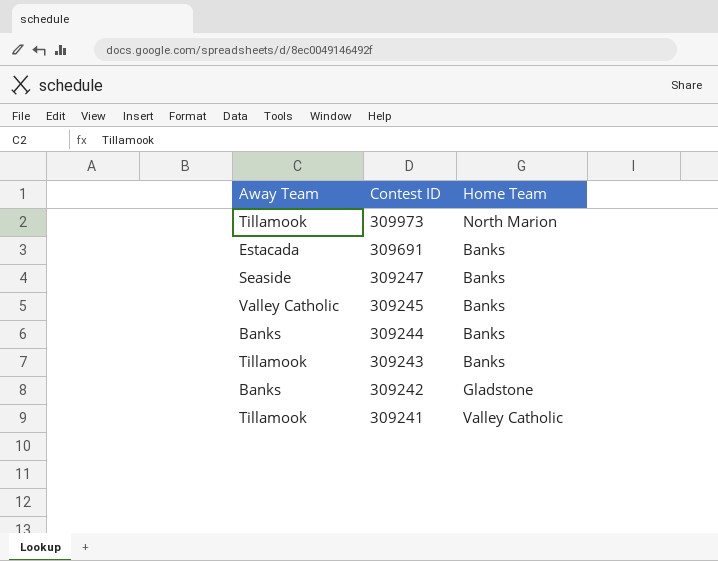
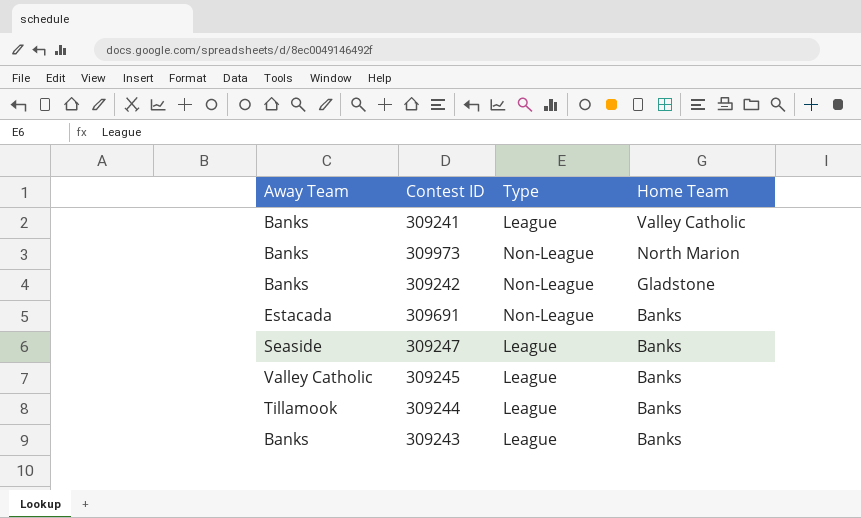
row order: Contest ID descending -> Home Team descending
column Type | position: none -> 3
309241 | Away Team: Tillamook -> Banks
309973 | Away Team: Tillamook -> Banks
309244 | Away Team: Banks -> Tillamook
309243 | Away Team: Tillamook -> Banks

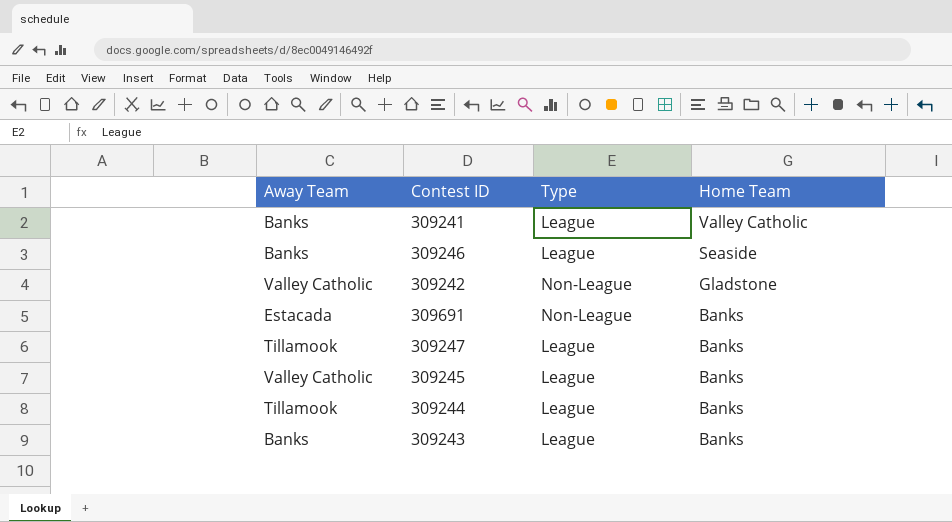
row 309973: Banks | Non-League | North Marion -> none
row 309246: none -> Banks | League | Seaside
309242 | Away Team: Banks -> Valley Catholic
309247 | Away Team: Seaside -> Tillamook

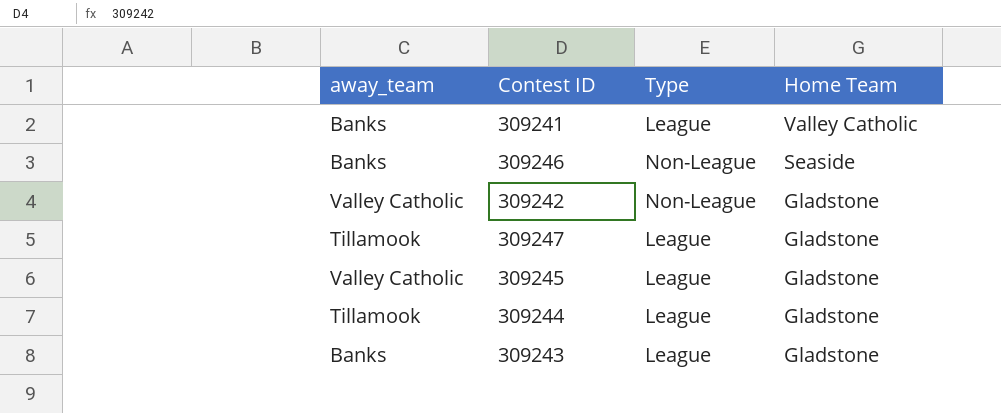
column name: Away Team -> away_team
row 309691: Estacada | Non-League | Banks -> none
309246 | Type: League -> Non-League
309247 | Home Team: Banks -> Gladstone
309245 | Home Team: Banks -> Gladstone
309244 | Home Team: Banks -> Gladstone
309243 | Home Team: Banks -> Gladstone

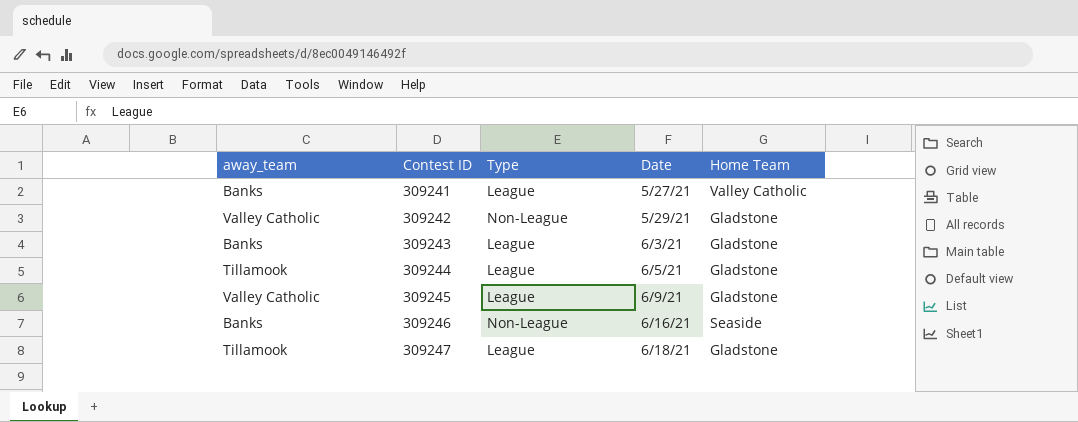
row order: Home Team descending -> Contest ID ascending
column Date | position: none -> 4

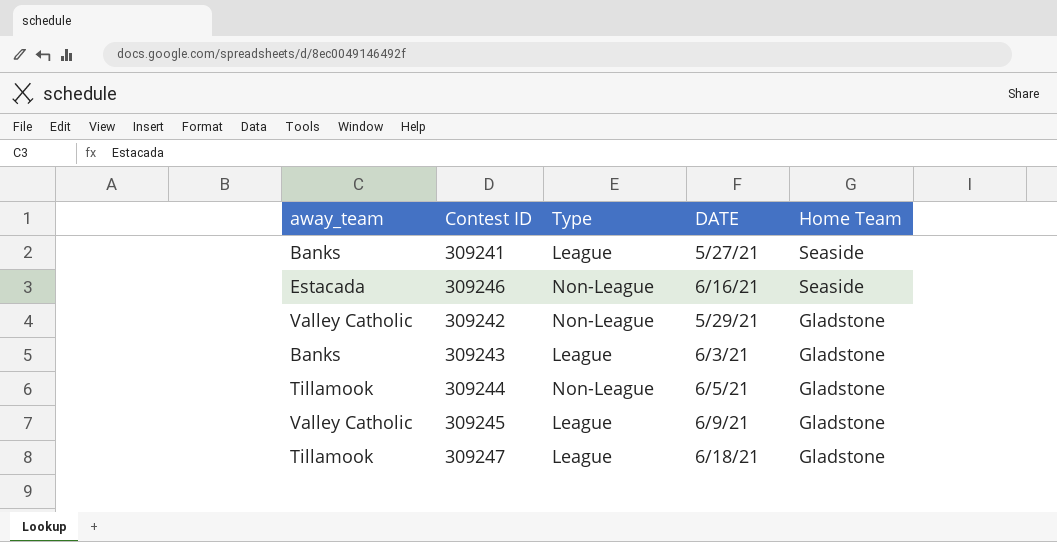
row order: Contest ID ascending -> Home Team descending
column name: Date -> DATE
309241 | Home Team: Valley Catholic -> Seaside
309246 | away_team: Banks -> Estacada
309244 | Type: League -> Non-League

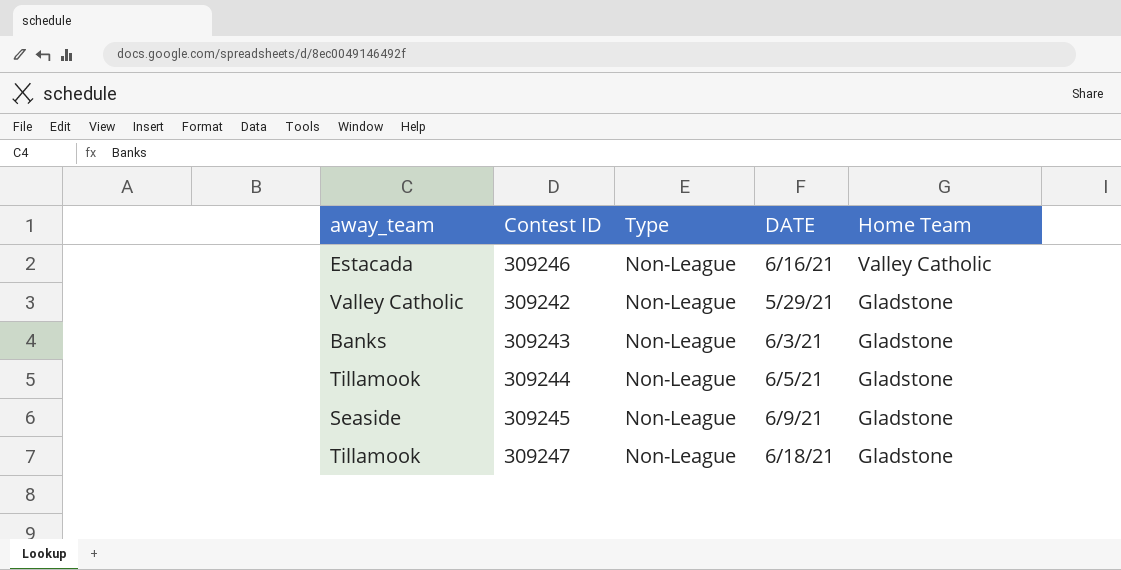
row 309241: Banks | League | 5/27/21 | Seaside -> none
309246 | Home Team: Seaside -> Valley Catholic
309243 | Type: League -> Non-League
309245 | away_team: Valley Catholic -> Seaside
309245 | Type: League -> Non-League
309247 | Type: League -> Non-League

